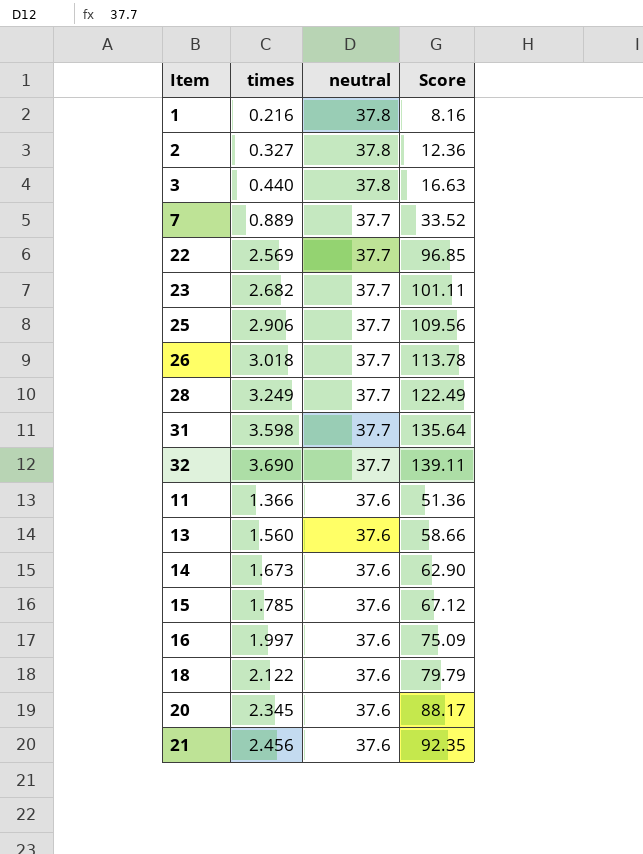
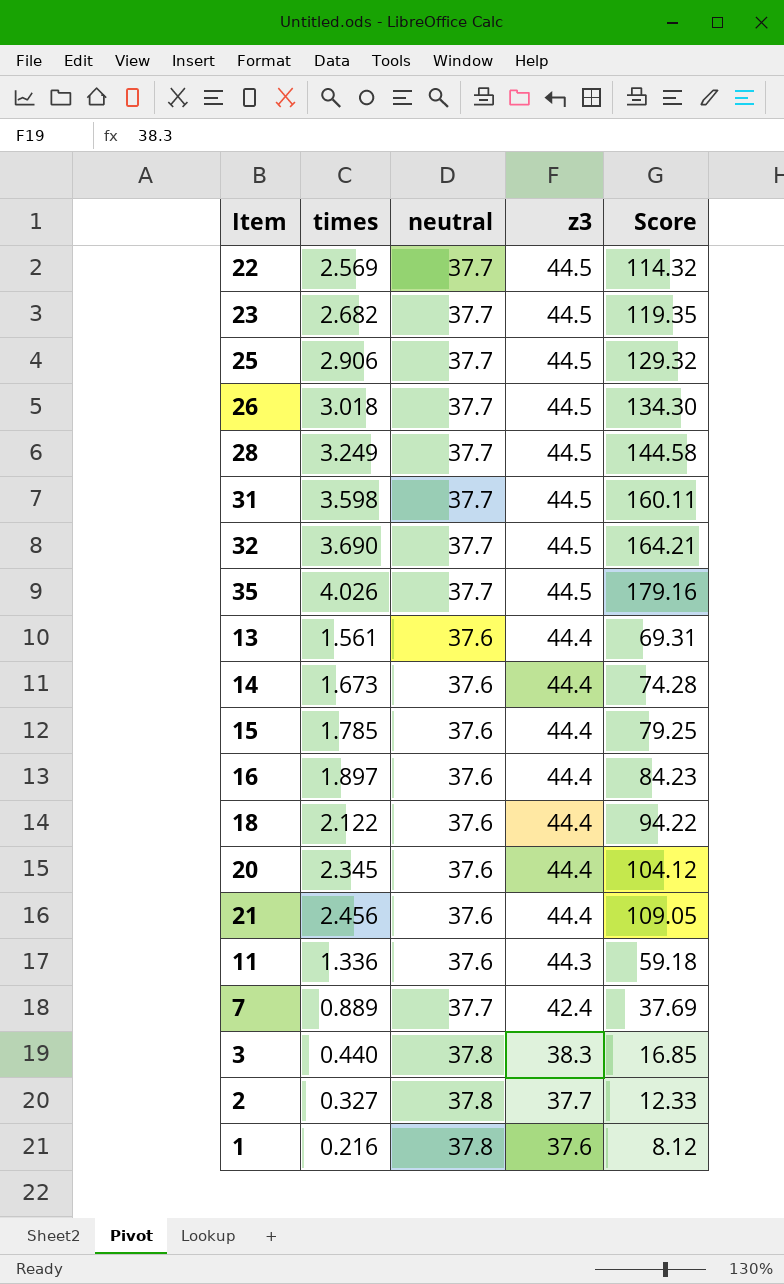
row order: neutral descending -> z3 descending
column z3 | position: none -> 4
column Score | formula: [times] * [neutral] -> [times] * [z3]
row 35: none -> 4.026 | 37.7 | 44.5 | 179.16
13 | times: 1.560 -> 1.561
16 | times: 1.997 -> 1.897
11 | times: 1.366 -> 1.336

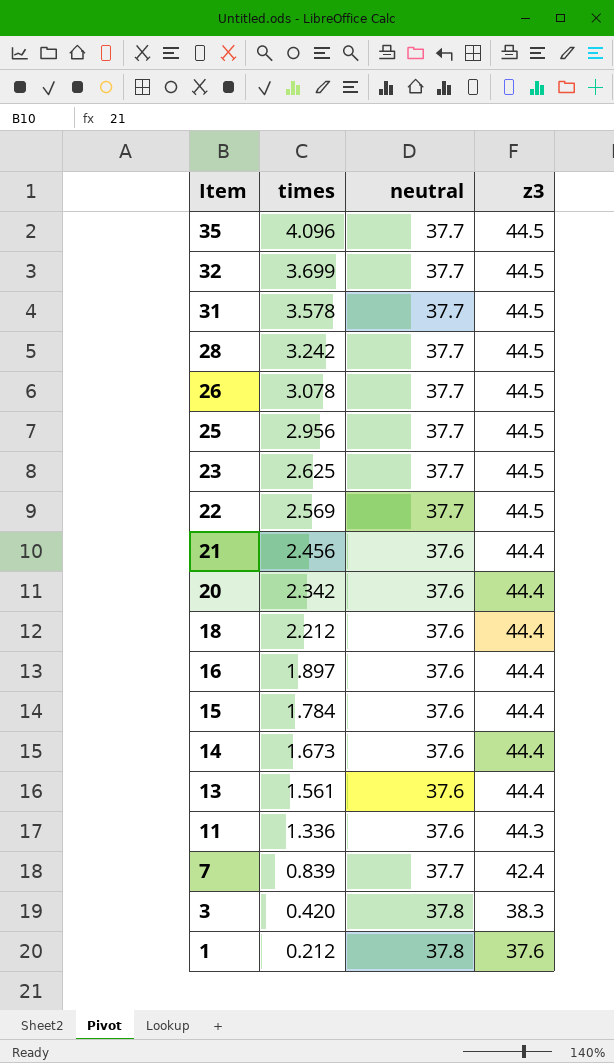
row order: z3 descending -> Item descending
column Score | formula: [times] * [z3] -> none
row 2: 0.327 | 37.8 | 37.7 | 12.33 -> none
35 | times: 4.026 -> 4.096
32 | times: 3.690 -> 3.699
31 | times: 3.598 -> 3.578
28 | times: 3.249 -> 3.242
26 | times: 3.018 -> 3.078
25 | times: 2.906 -> 2.956
23 | times: 2.682 -> 2.625
20 | times: 2.345 -> 2.342
18 | times: 2.122 -> 2.212
15 | times: 1.785 -> 1.784
7 | times: 0.889 -> 0.839
3 | times: 0.440 -> 0.420
1 | times: 0.216 -> 0.212

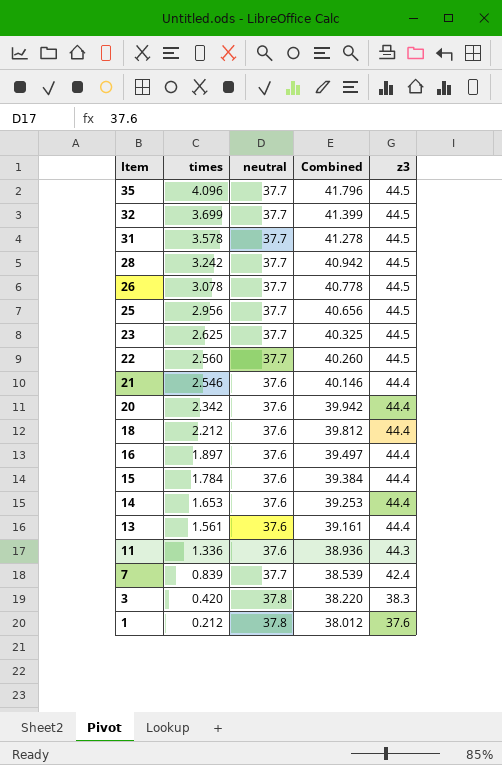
column Combined | formula: none -> [times] + [neutral]
22 | times: 2.569 -> 2.560
21 | times: 2.456 -> 2.546
14 | times: 1.673 -> 1.653

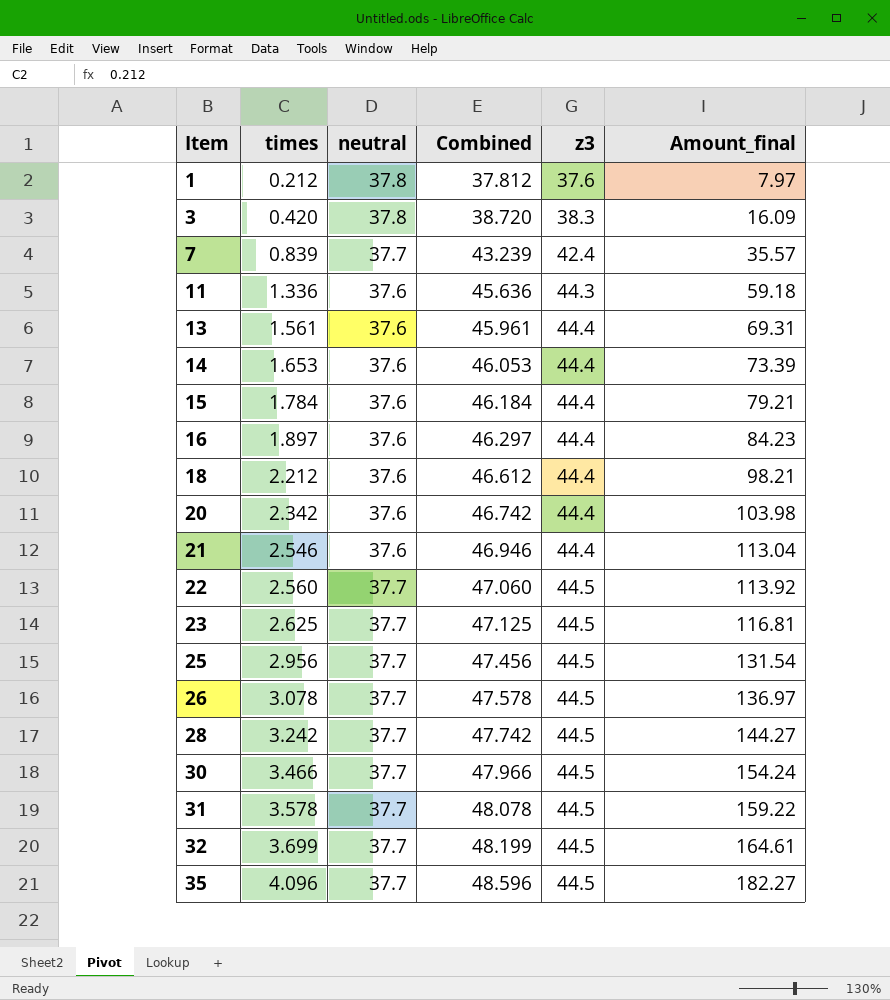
row order: Item descending -> Item ascending
column Combined | formula: [times] + [neutral] -> [times] + [z3]
column Amount_final | formula: none -> [times] * [z3]
row 30: none -> 3.466 | 37.7 | 47.966 | 44.5 | 154.24

